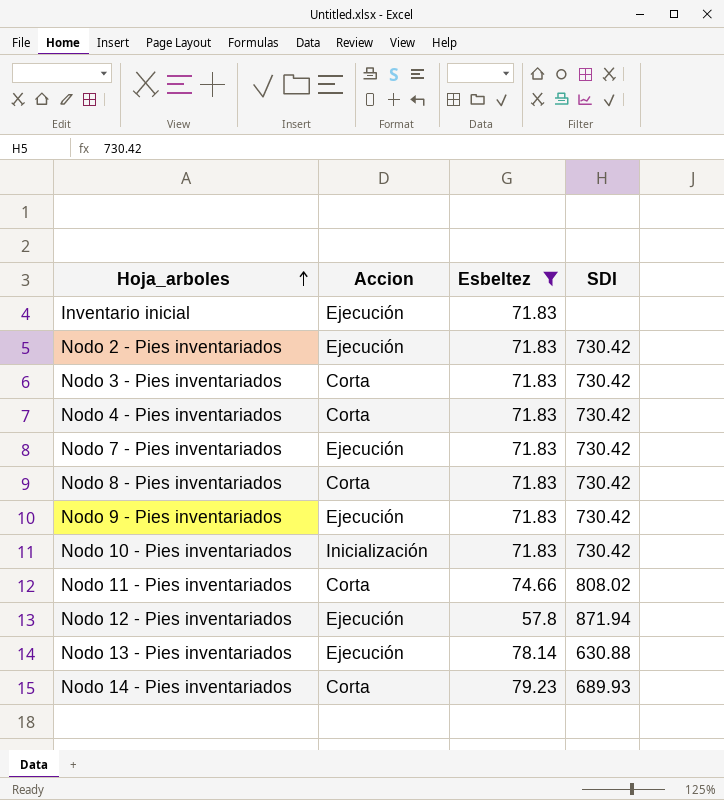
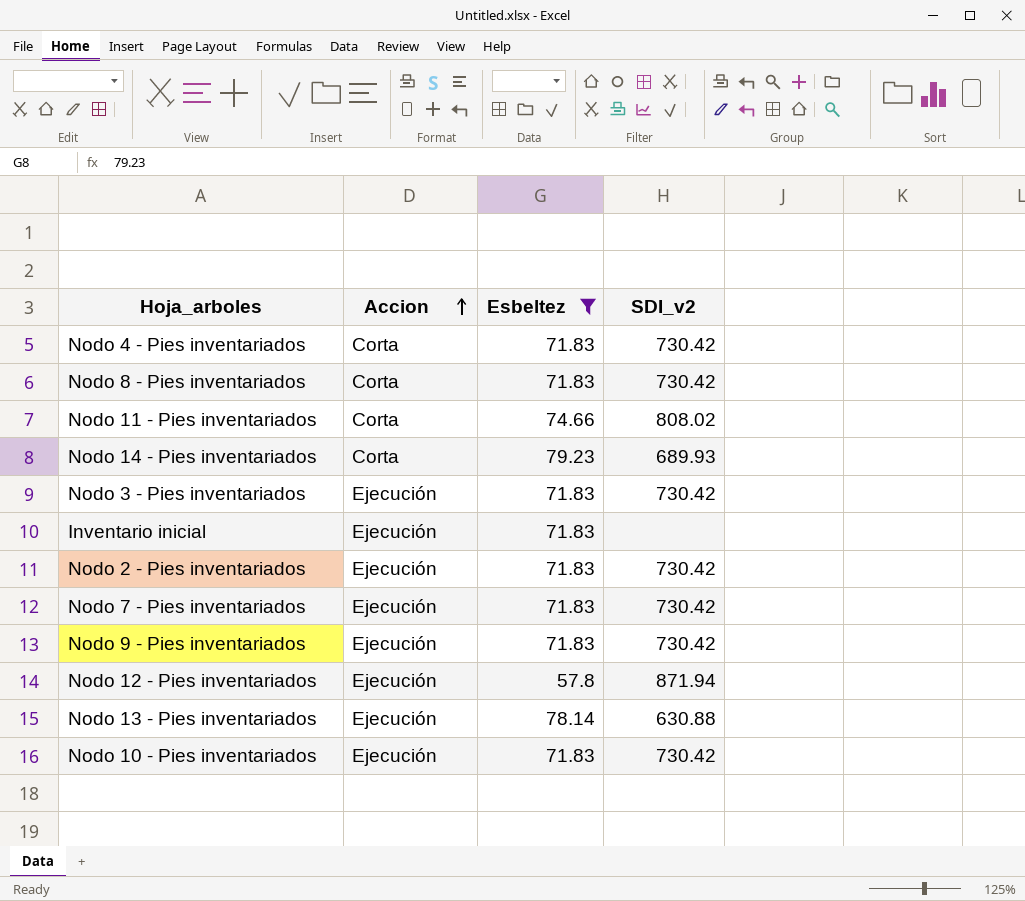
row order: Hoja_arboles ascending -> Accion ascending
column name: SDI -> SDI_v2
Nodo 3 - Pies inventariados | Accion: Corta -> Ejecución
Nodo 10 - Pies inventariados | Accion: Inicialización -> Ejecución

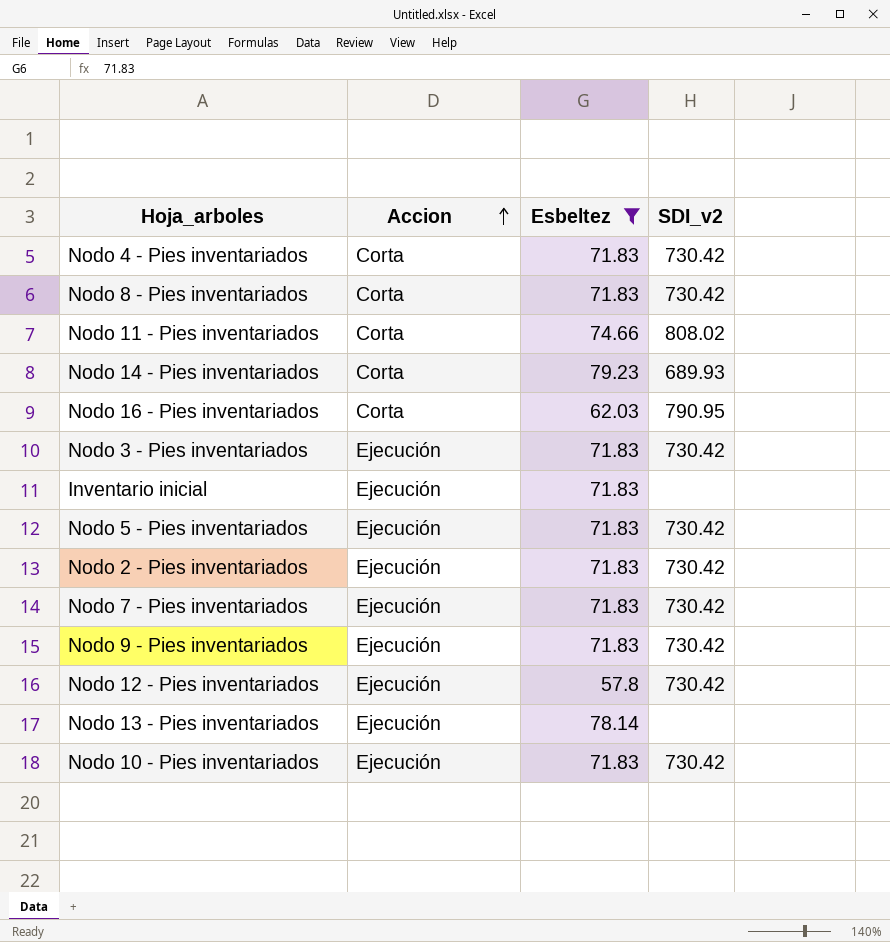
row Nodo 16 - Pies inventariados: none -> Corta | 62.03 | 790.95
row Nodo 5 - Pies inventariados: none -> Ejecución | 71.83 | 730.42
Nodo 12 - Pies inventariados | SDI_v2: 871.94 -> 730.42
Nodo 13 - Pies inventariados | SDI_v2: 630.88 -> none

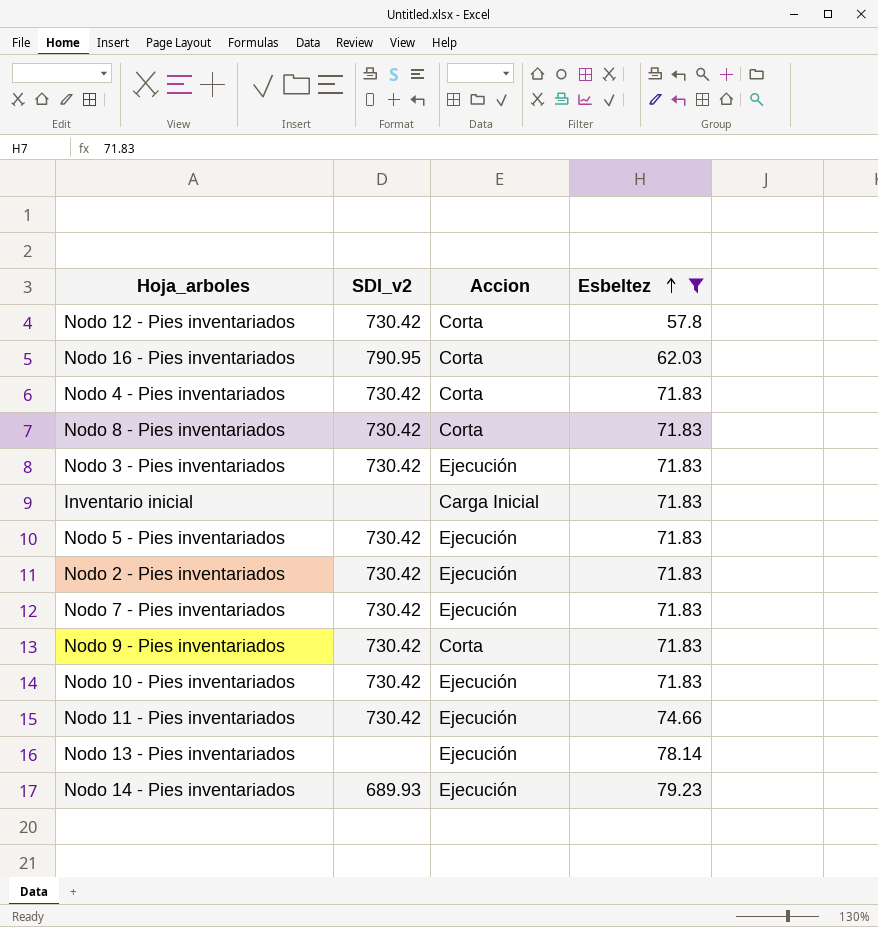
row order: Accion ascending -> Esbeltez ascending
column SDI_v2 | position: 4 -> 2
Nodo 12 - Pies inventariados | Accion: Ejecución -> Corta
Inventario inicial | Accion: Ejecución -> Carga Inicial
Nodo 9 - Pies inventariados | Accion: Ejecución -> Corta
Nodo 11 - Pies inventariados | SDI_v2: 808.02 -> 730.42
Nodo 11 - Pies inventariados | Accion: Corta -> Ejecución
Nodo 14 - Pies inventariados | Accion: Corta -> Ejecución

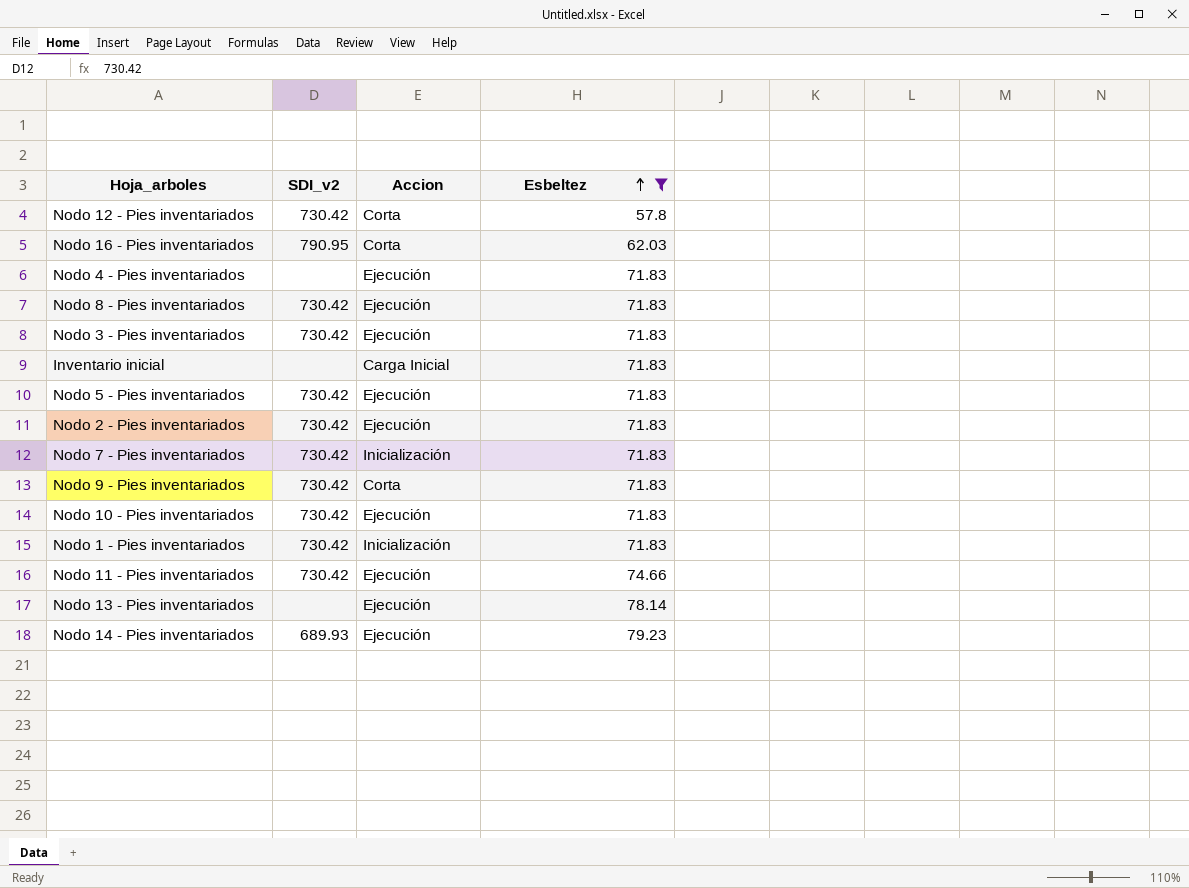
Nodo 4 - Pies inventariados | SDI_v2: 730.42 -> none
Nodo 4 - Pies inventariados | Accion: Corta -> Ejecución
Nodo 8 - Pies inventariados | Accion: Corta -> Ejecución
Nodo 7 - Pies inventariados | Accion: Ejecución -> Inicialización
row Nodo 1 - Pies inventariados: none -> 730.42 | Inicialización | 71.83

